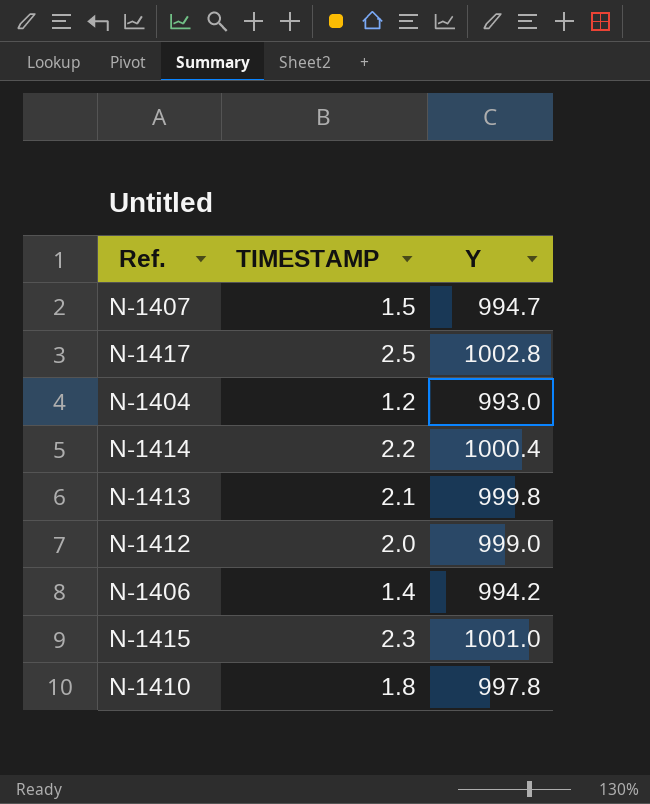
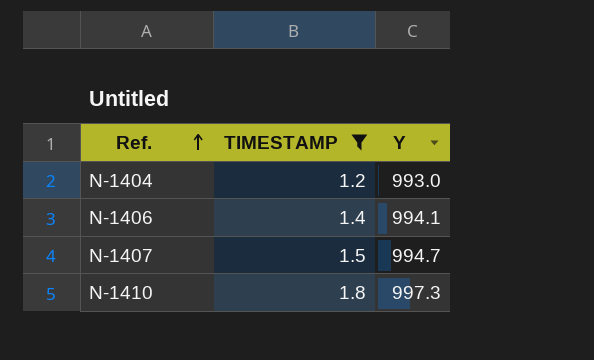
filter: none -> TIMESTAMP <= 1.8
row order: none -> Ref. ascending
N-1406 | Y: 994.2 -> 994.1
N-1410 | Y: 997.8 -> 997.3

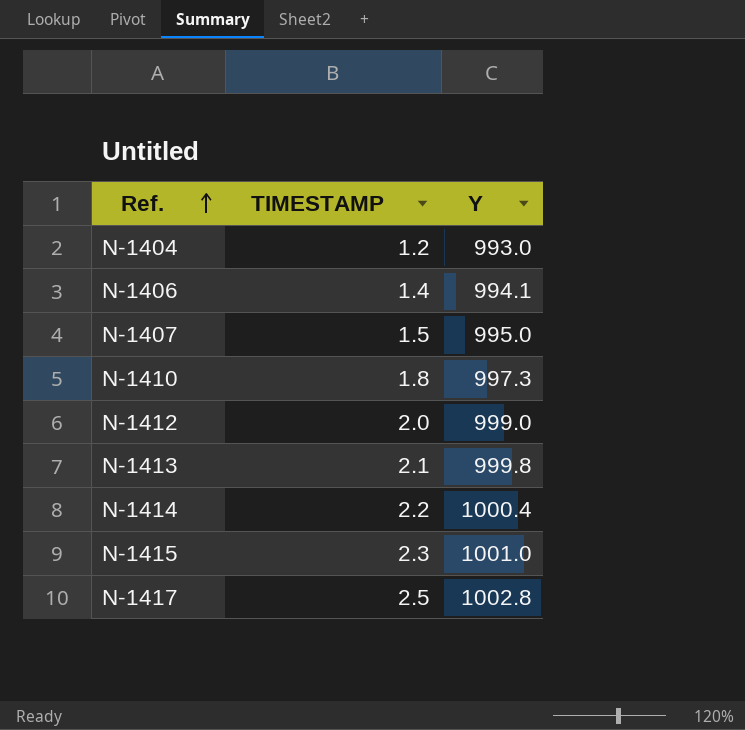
filter: TIMESTAMP <= 1.8 -> none
N-1407 | Y: 994.7 -> 995.0

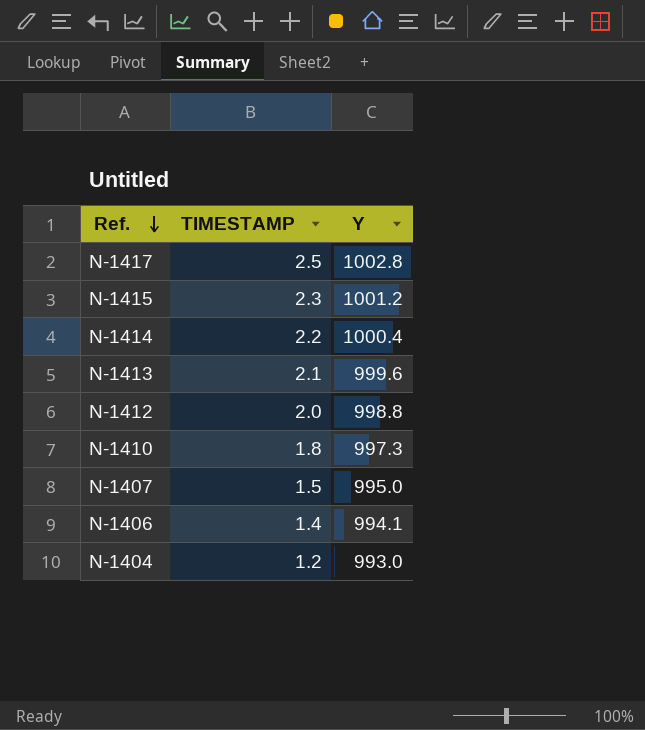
row order: Ref. ascending -> Ref. descending
N-1415 | Y: 1001.0 -> 1001.2
N-1413 | Y: 999.8 -> 999.6
N-1412 | Y: 999.0 -> 998.8

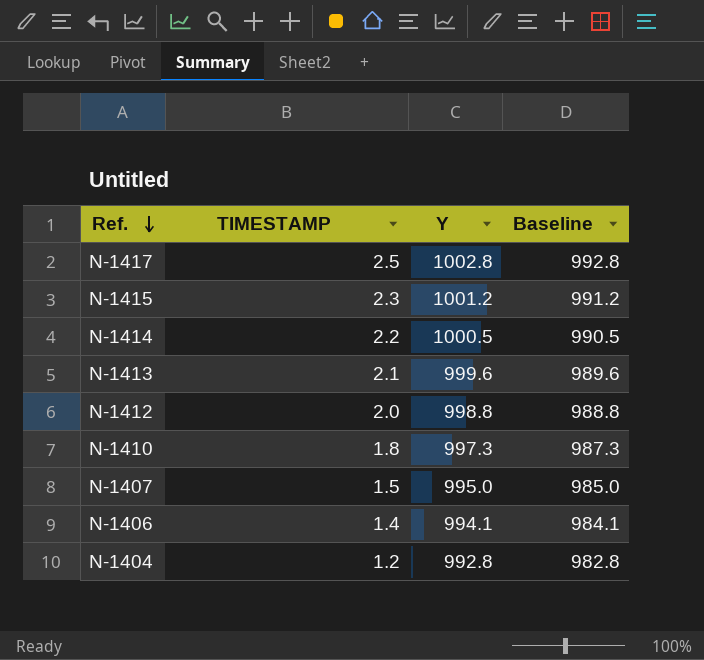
column Baseline | formula: none -> [Y] - 10
N-1414 | Y: 1000.4 -> 1000.5
N-1404 | Y: 993.0 -> 992.8

